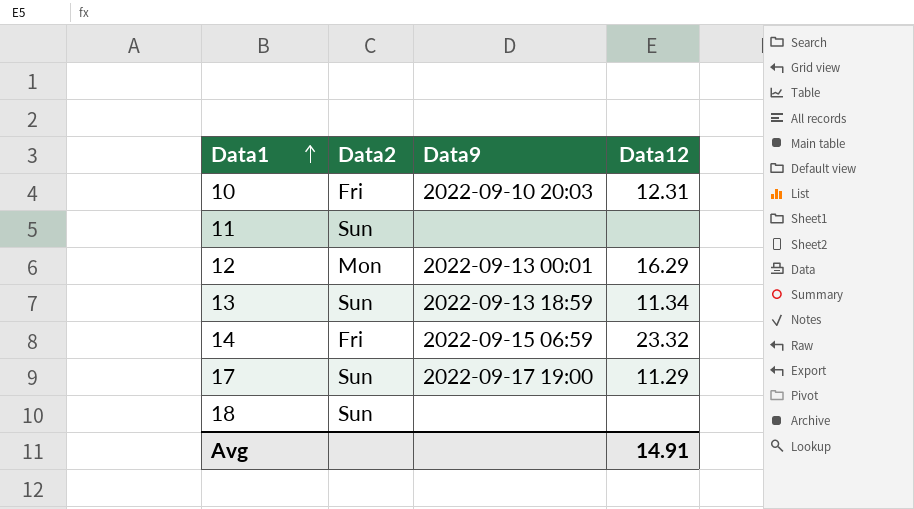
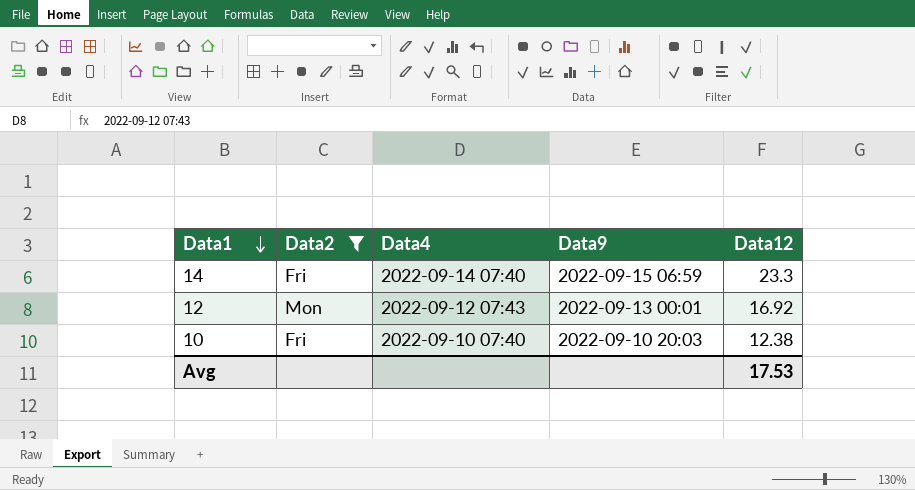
filter: none -> Data2 != Sun
row order: Data1 ascending -> Data1 descending
column Data4 | position: none -> 3
14 | Data12: 23.32 -> 23.3
12 | Data12: 16.29 -> 16.92
10 | Data12: 12.31 -> 12.38
Avg | Data12: 14.91 -> 17.53

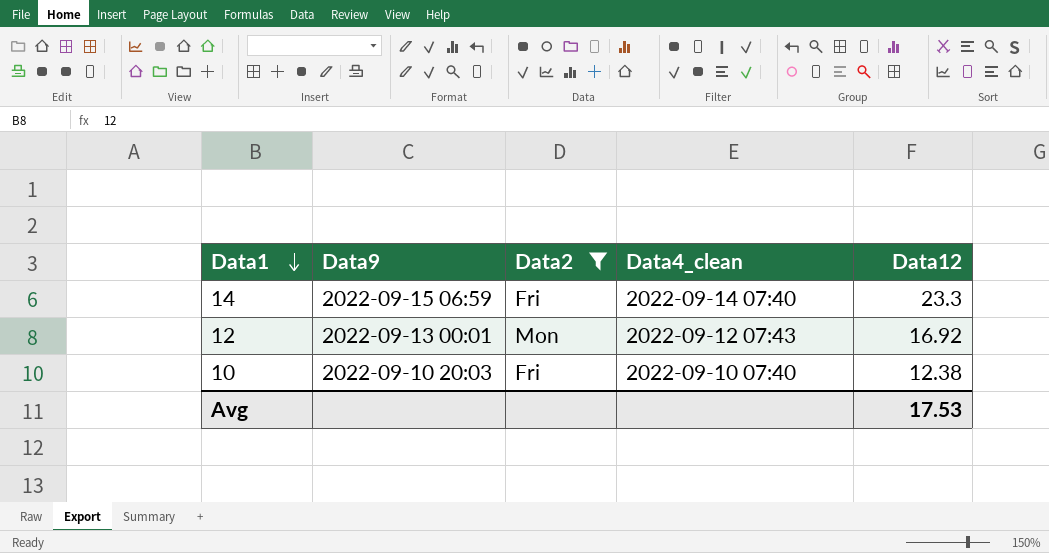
column Data9 | position: 4 -> 2
column name: Data4 -> Data4_clean

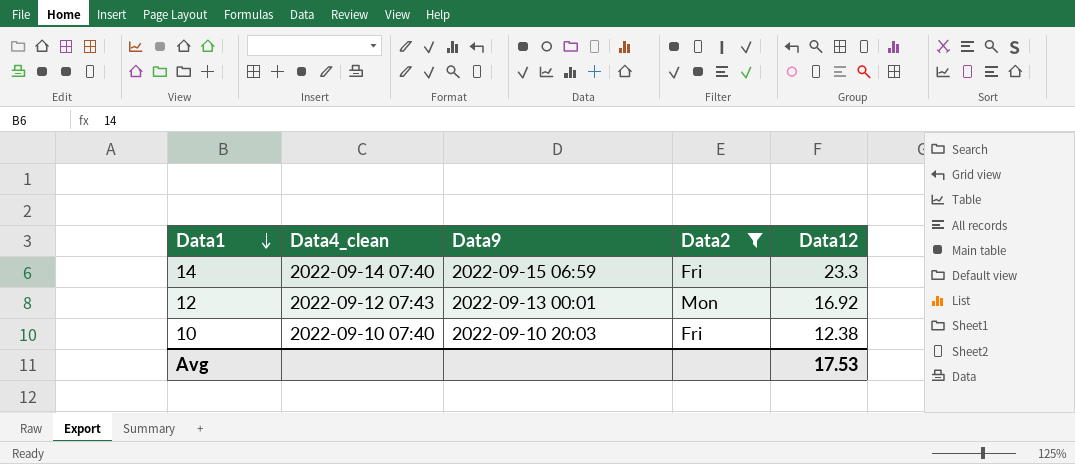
column Data4_clean | position: 4 -> 2

